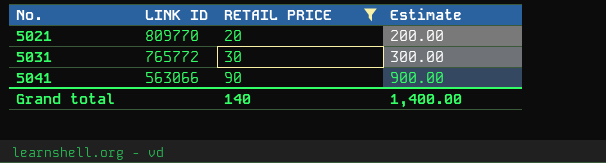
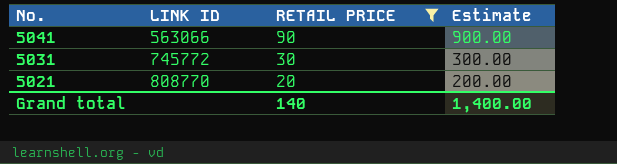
row order: No. ascending -> No. descending
5031 | LINK ID: 765772 -> 745772
5021 | LINK ID: 809770 -> 808770

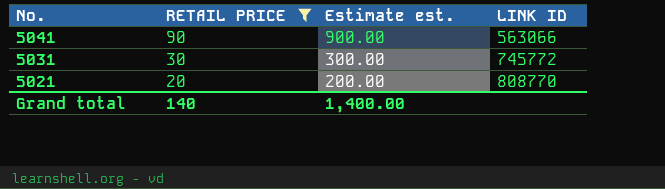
column name: Estimate -> Estimate est.
column LINK ID | position: 2 -> 4

